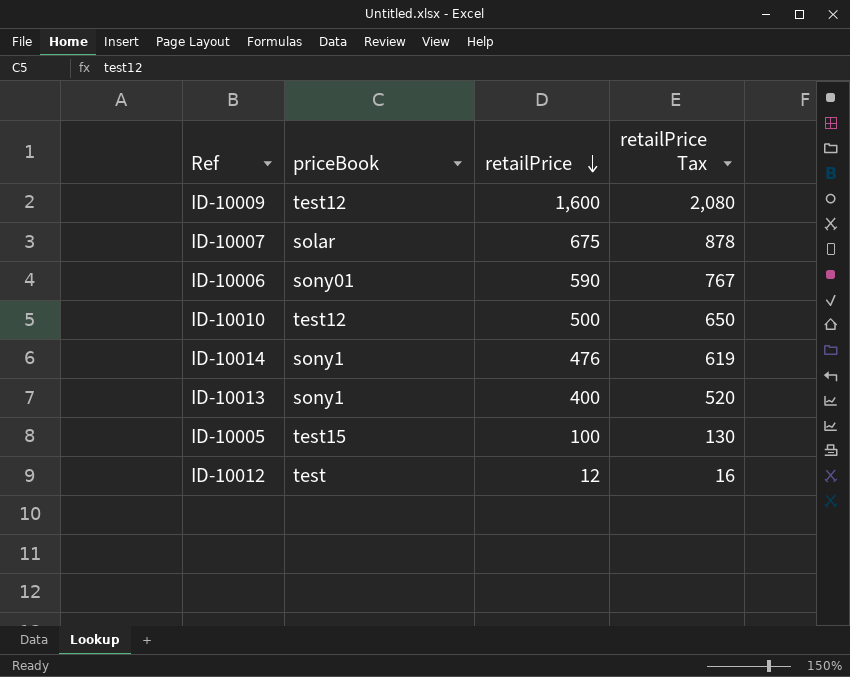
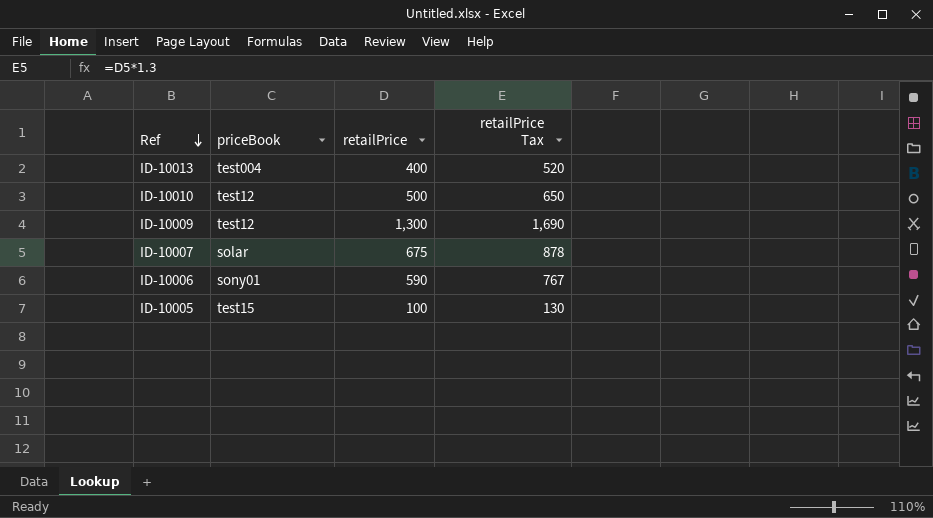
row order: retailPrice descending -> Ref descending
row ID-10014: sony1 | 476 | 619 -> none
row ID-10012: test | 12 | 16 -> none
ID-10013 | priceBook: sony1 -> test004
ID-10009 | retailPrice: 1,600 -> 1,300
ID-10009 | retailPrice Tax: 2,080 -> 1,690

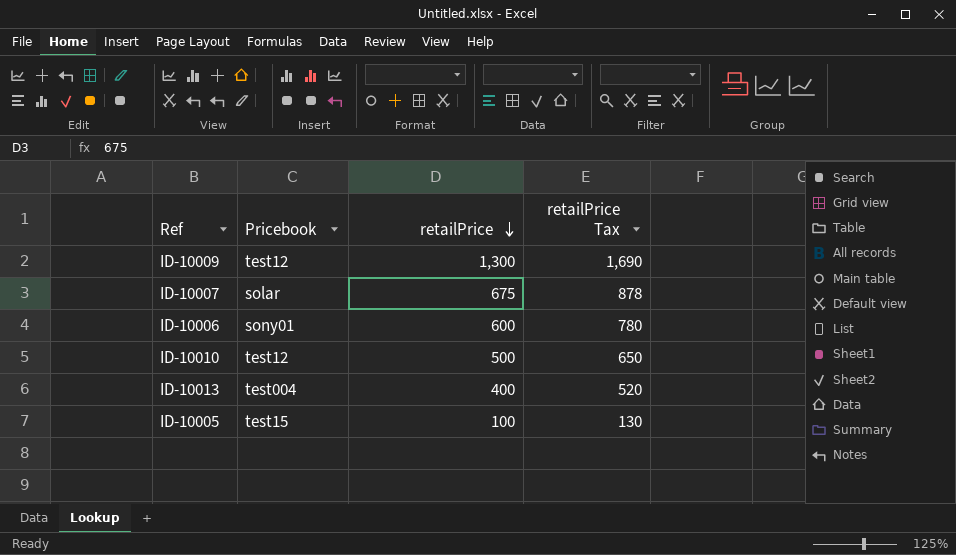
row order: Ref descending -> retailPrice descending
column name: priceBook -> Pricebook
ID-10006 | retailPrice: 590 -> 600
ID-10006 | retailPrice Tax: 767 -> 780

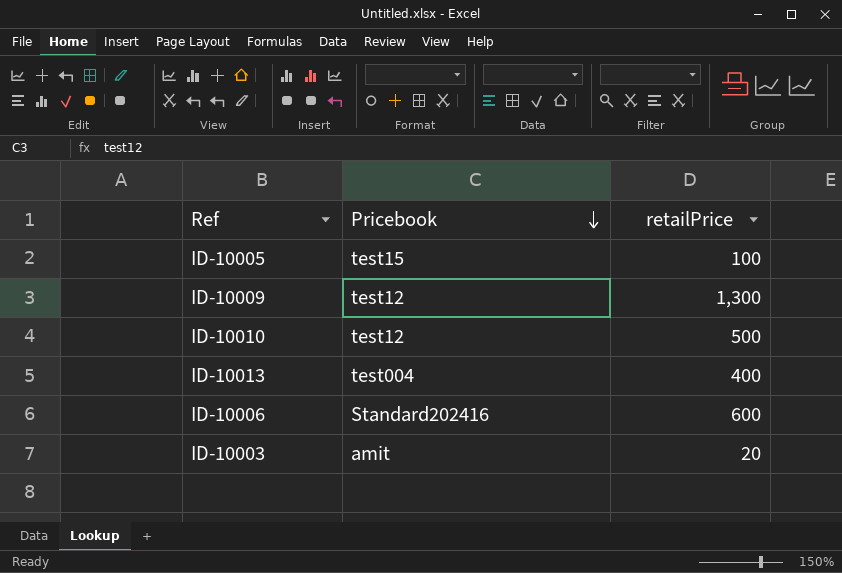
row order: retailPrice descending -> Pricebook descending
column retailPrice Tax | formula: [retailPrice] * 1.3 -> none
row ID-10007: solar | 675 | 878 -> none
ID-10006 | Pricebook: sony01 -> Standard202416
row ID-10003: none -> amit | 20

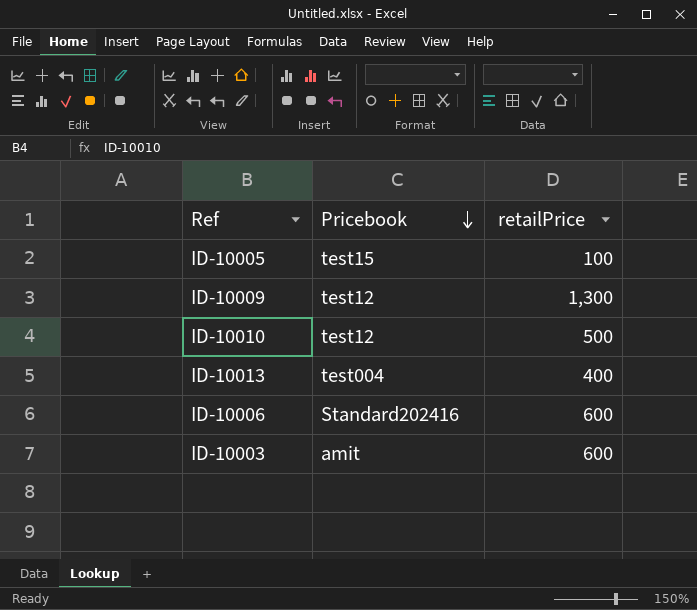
ID-10003 | retailPrice: 20 -> 600

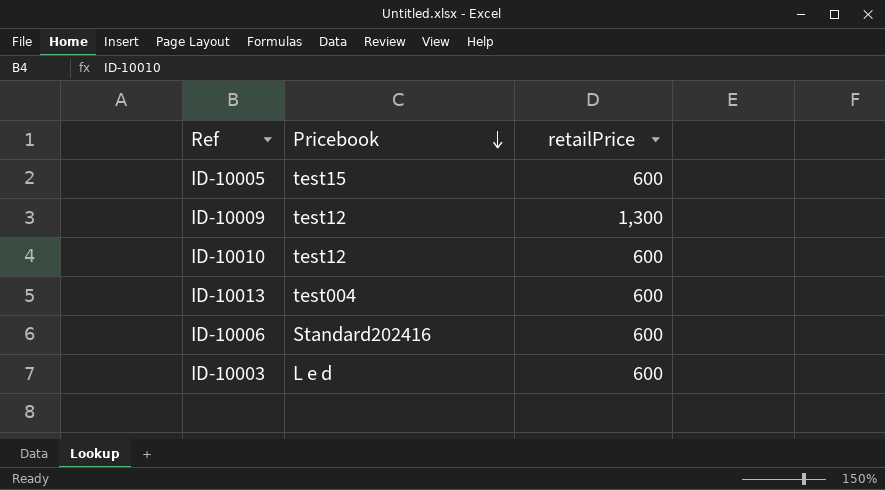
ID-10005 | retailPrice: 100 -> 600
ID-10010 | retailPrice: 500 -> 600
ID-10013 | retailPrice: 400 -> 600
ID-10003 | Pricebook: amit -> L e d

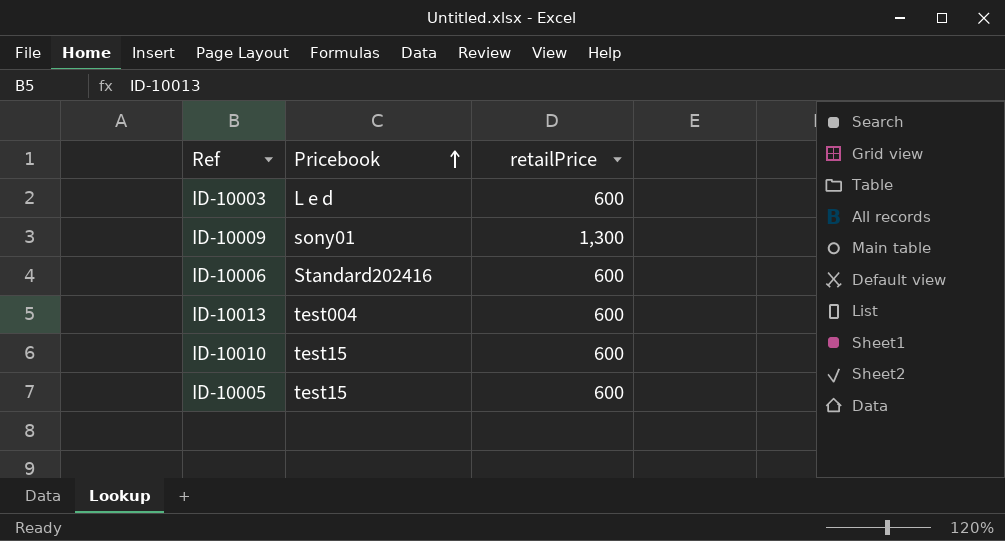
row order: Pricebook descending -> Pricebook ascending
ID-10009 | Pricebook: test12 -> sony01
ID-10010 | Pricebook: test12 -> test15

